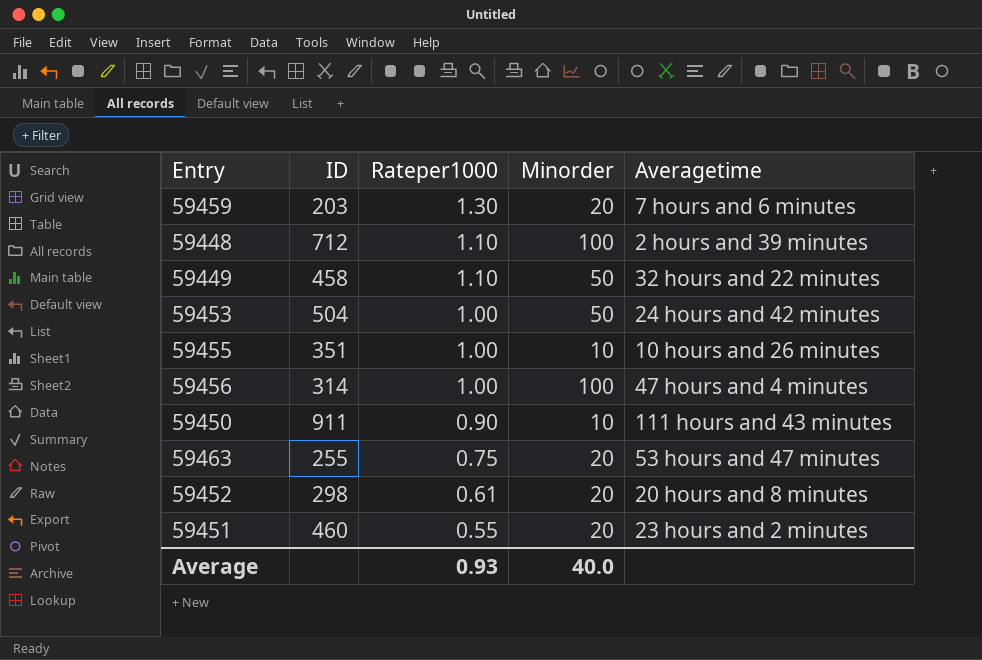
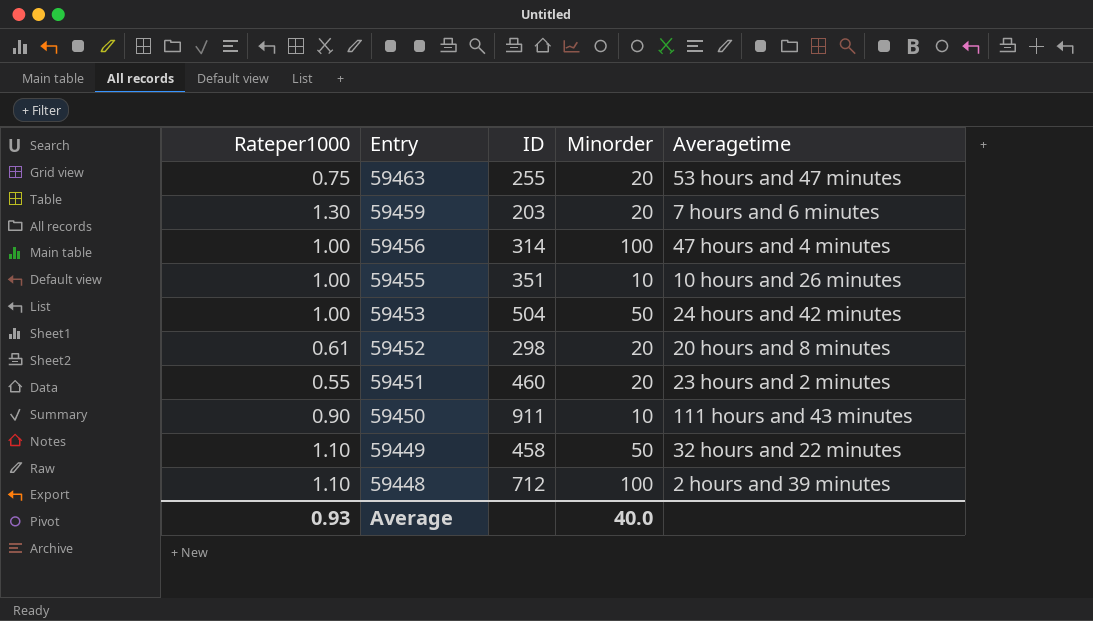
row order: Rateper1000 descending -> Entry descending
column Rateper1000 | position: 3 -> 1

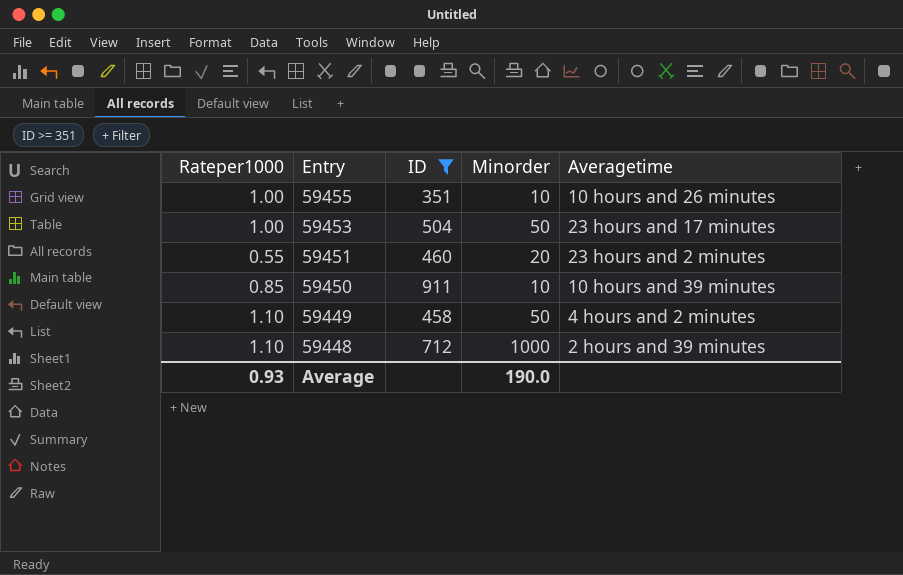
filter: none -> ID >= 351
59453 | Averagetime: 24 hours and 42 minutes -> 23 hours and 17 minutes
59450 | Rateper1000: 0.90 -> 0.85
59450 | Averagetime: 111 hours and 43 minutes -> 10 hours and 39 minutes
59449 | Averagetime: 32 hours and 22 minutes -> 4 hours and 2 minutes
59448 | Minorder: 100 -> 1000
Average | Minorder: 40.0 -> 190.0

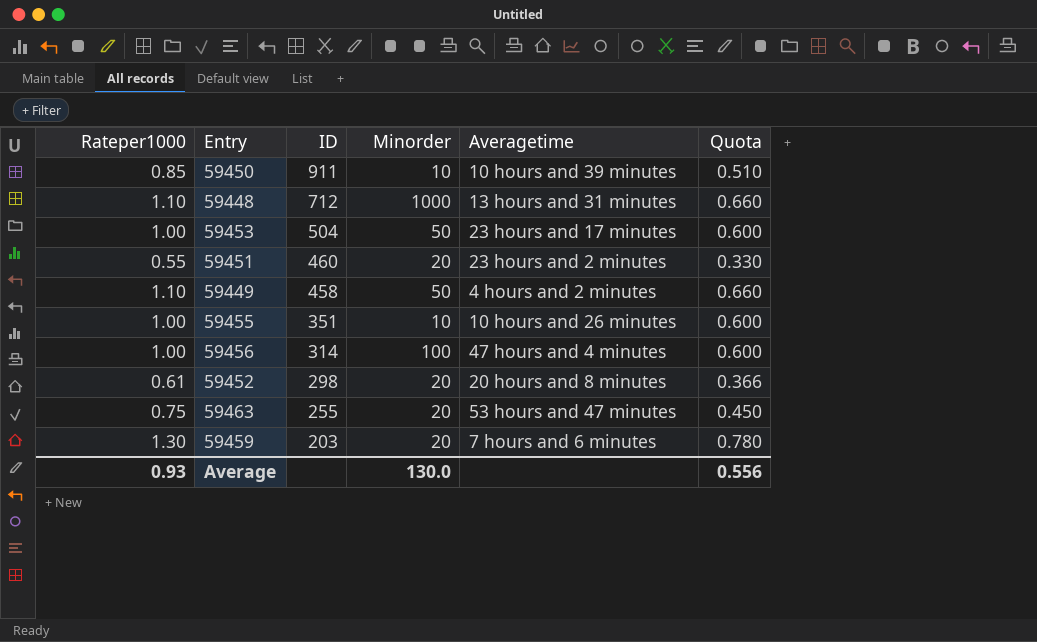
filter: ID >= 351 -> none
row order: Entry descending -> ID descending
column Quota | formula: none -> [Rateper1000] * 0.6
59448 | Averagetime: 2 hours and 39 minutes -> 13 hours and 31 minutes
Average | Minorder: 190.0 -> 130.0

